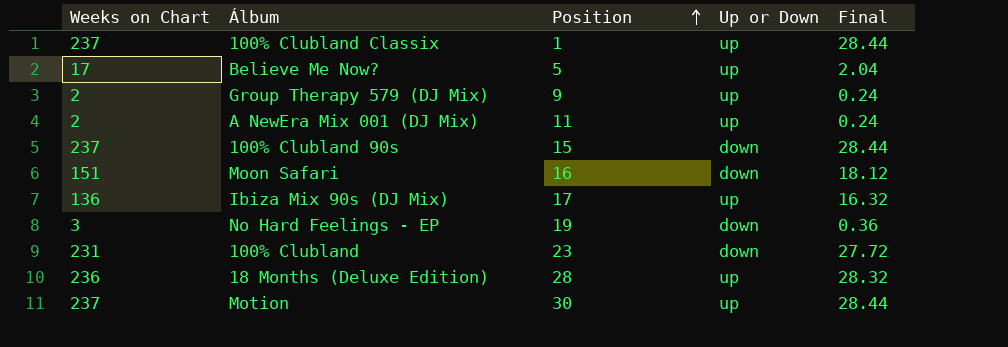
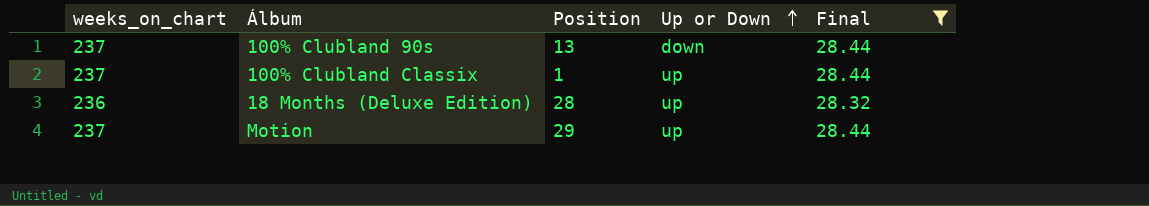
filter: none -> Final >= 28.32
row order: Position ascending -> Up or Down ascending
column name: Weeks on Chart -> weeks_on_chart
100% Clubland 90s | Position: 15 -> 13
Motion | Position: 30 -> 29

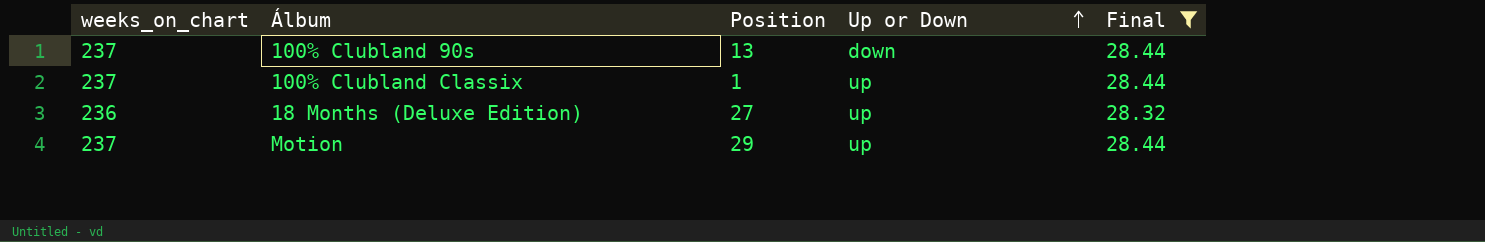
18 Months (Deluxe Edition) | Position: 28 -> 27

